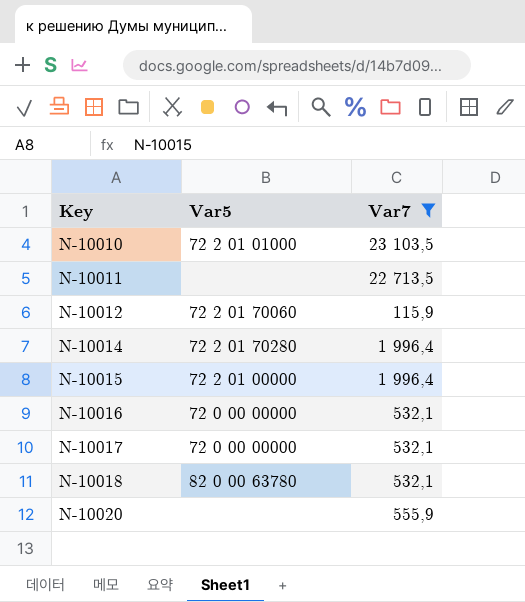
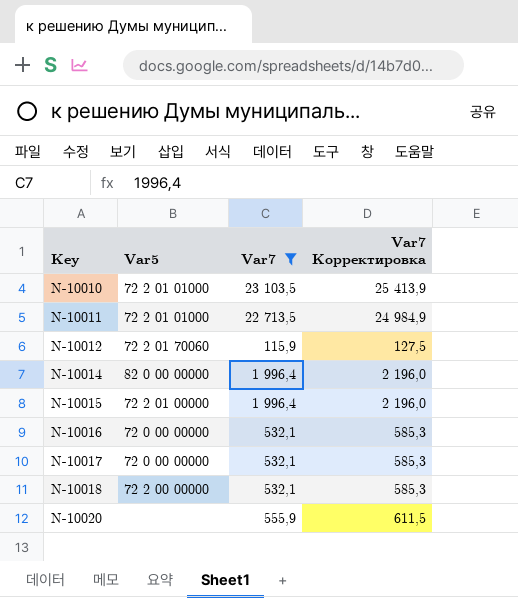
column Var7 Корректировка | formula: none -> [Var7] * 1,1
N-10011 | Var5: none -> 72 2 01 01000
N-10014 | Var5: 72 2 01 70280 -> 82 0 00 00000
N-10018 | Var5: 82 0 00 63780 -> 72 2 00 00000

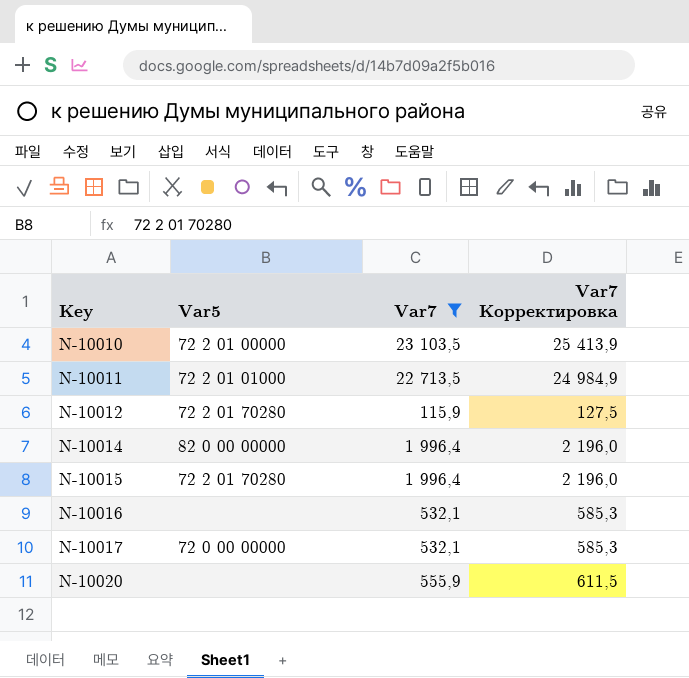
row N-10018: 72 2 00 00000 | 532,1 | 585,3 -> none
N-10010 | Var5: 72 2 01 01000 -> 72 2 01 00000
N-10012 | Var5: 72 2 01 70060 -> 72 2 01 70280
N-10015 | Var5: 72 2 01 00000 -> 72 2 01 70280
N-10016 | Var5: 72 0 00 00000 -> none

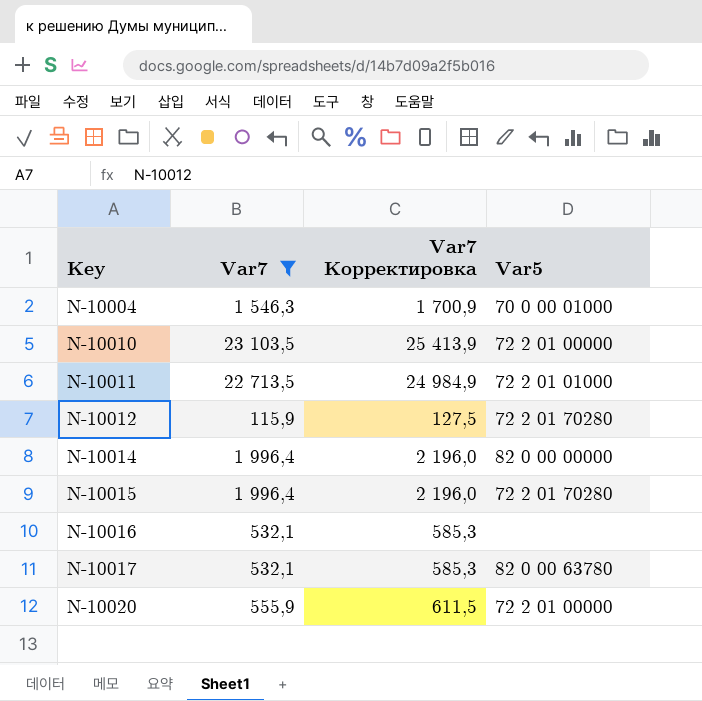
column Var5 | position: 2 -> 4
row N-10004: none -> 1 546,3 | 1 700,9 | 70 0 00 01000
N-10017 | Var5: 72 0 00 00000 -> 82 0 00 63780
N-10020 | Var5: none -> 72 2 01 00000

